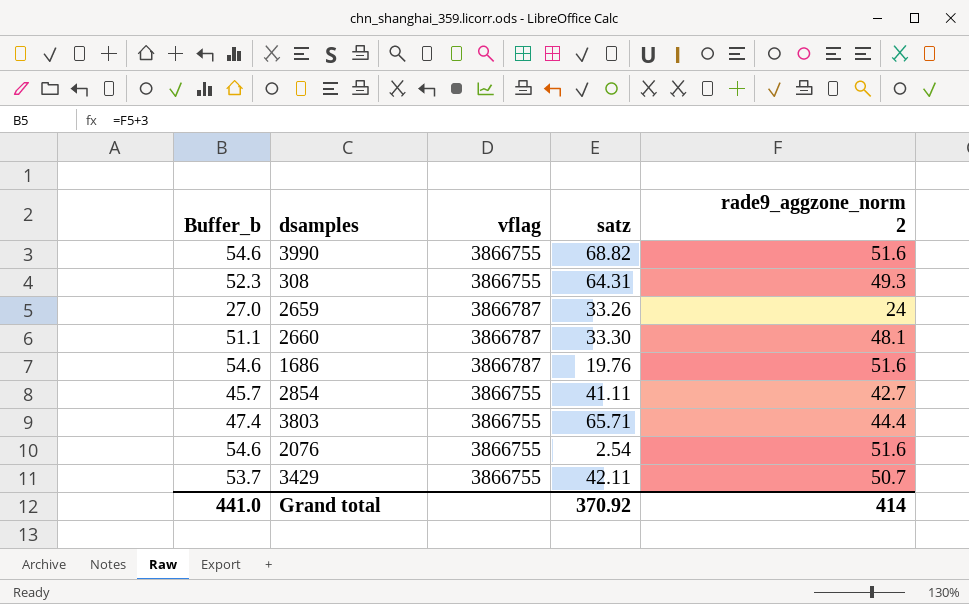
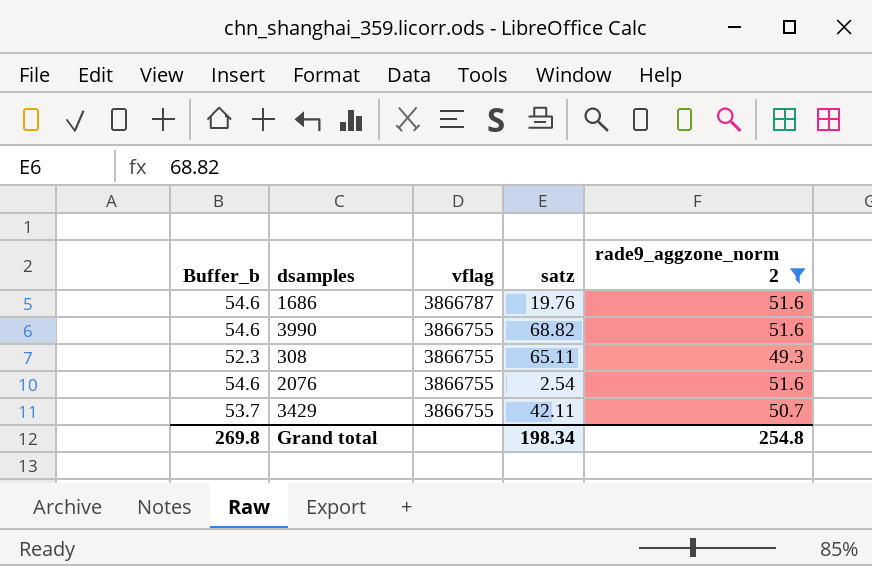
filter: none -> rade9_aggzone_norm 2 >= 49.3
row order: none -> vflag descending
308 | satz: 64.31 -> 65.11
Grand total | Buffer_b: 441.0 -> 269.8
Grand total | satz: 370.92 -> 198.34
Grand total | rade9_aggzone_norm 2: 414 -> 254.8

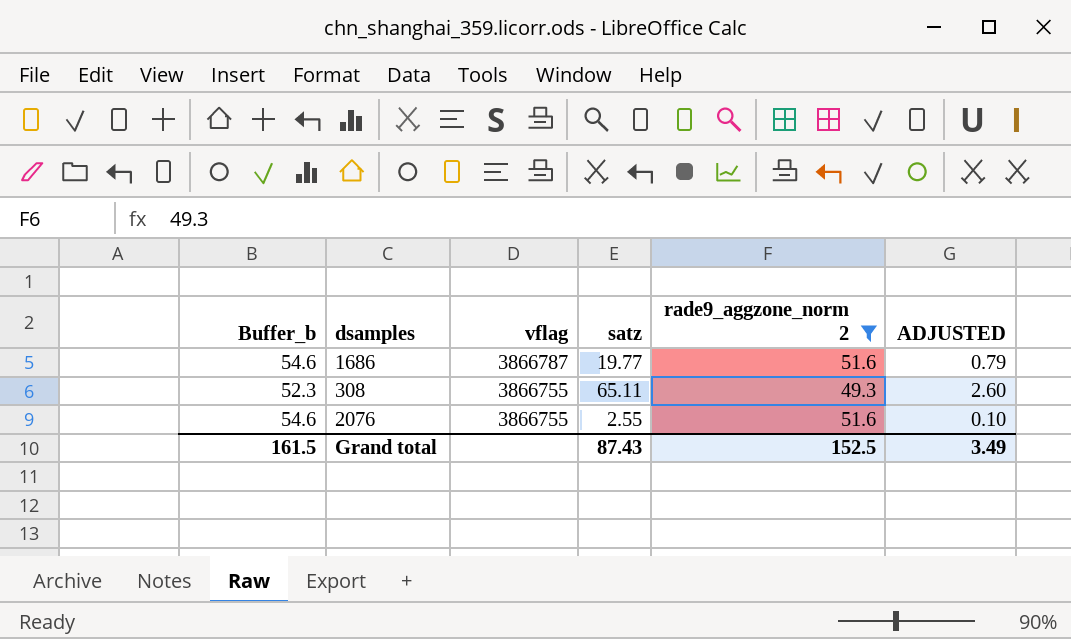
column ADJUSTED | formula: none -> [satz] * 0.04
row 3990: 54.6 | 3866755 | 68.82 | 51.6 -> none
row 3429: 53.7 | 3866755 | 42.11 | 50.7 -> none
1686 | satz: 19.76 -> 19.77
2076 | satz: 2.54 -> 2.55
Grand total | Buffer_b: 269.8 -> 161.5
Grand total | satz: 198.34 -> 87.43
Grand total | rade9_aggzone_norm 2: 254.8 -> 152.5

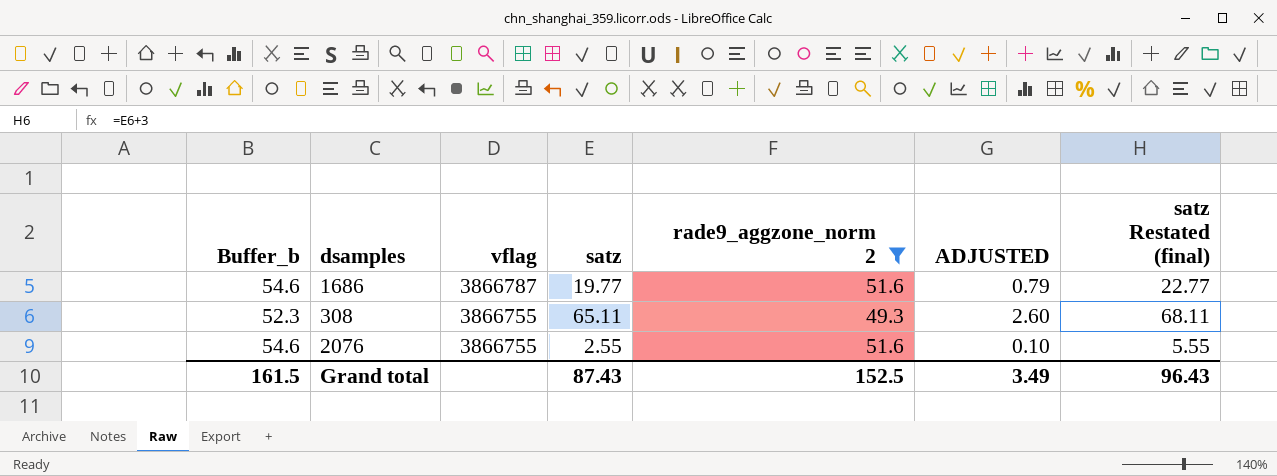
column satz Restated (final) | formula: none -> [satz] + 3

